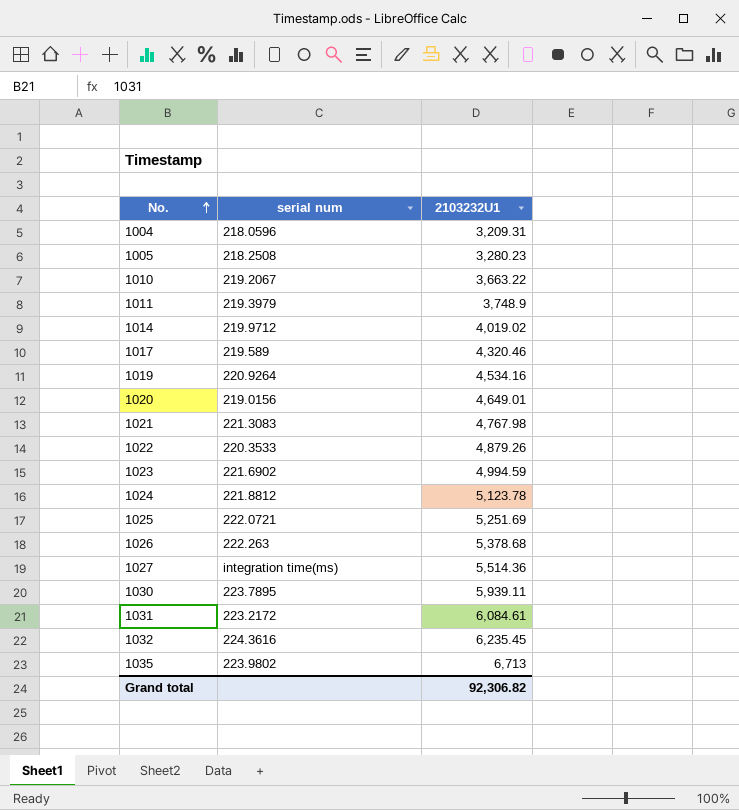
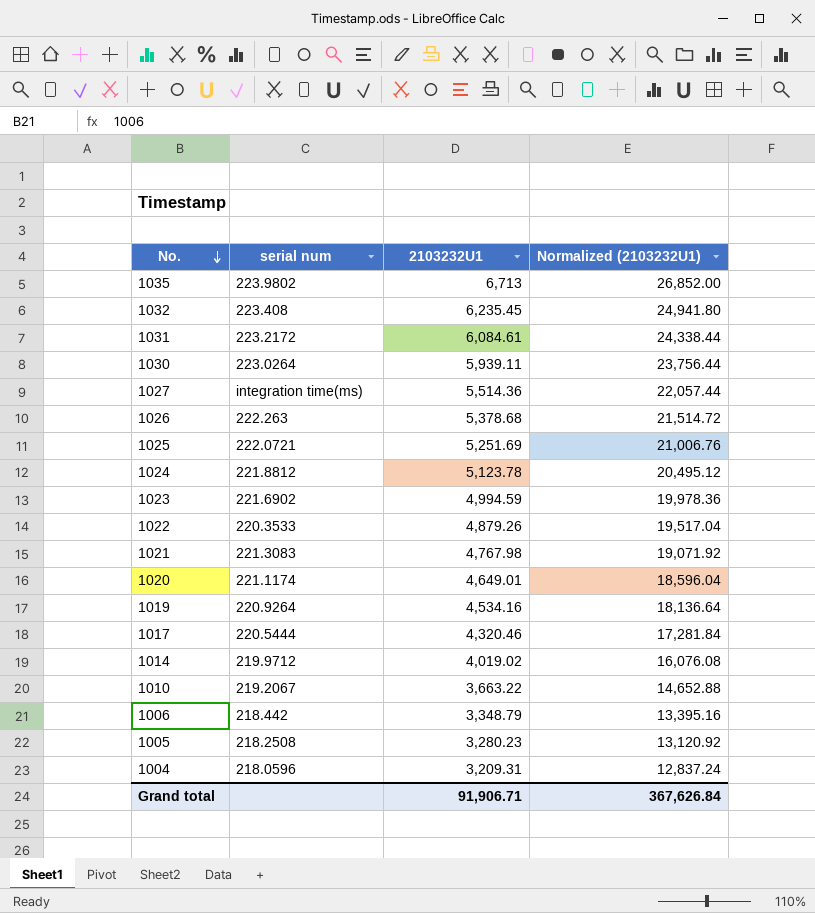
row order: No. ascending -> No. descending
column Normalized (2103232U1) | formula: none -> [2103232U1] * 4
row 1011: 219.3979 | 3,748.9 -> none
1032 | serial num: 224.3616 -> 223.408
1030 | serial num: 223.7895 -> 223.0264
1020 | serial num: 219.0156 -> 221.1174
1017 | serial num: 219.589 -> 220.5444
row 1006: none -> 218.442 | 3,348.79 | 13,395.16
Grand total | 2103232U1: 92,306.82 -> 91,906.71

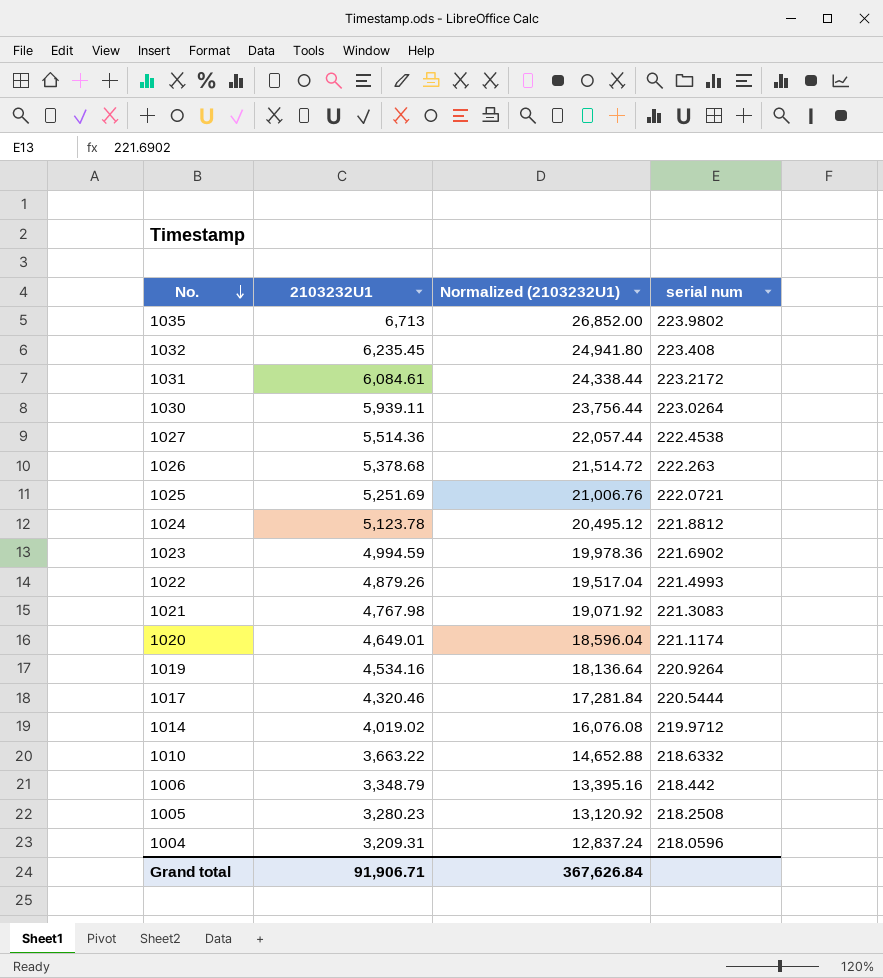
column serial num | position: 2 -> 4
1027 | serial num: integration time(ms) -> 222.4538
1022 | serial num: 220.3533 -> 221.4993
1010 | serial num: 219.2067 -> 218.6332

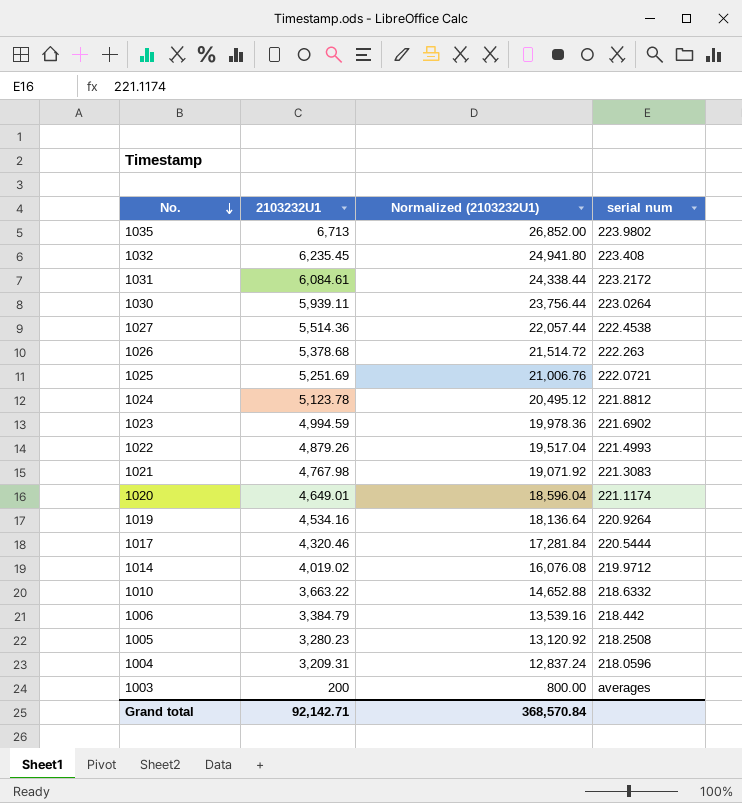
1006 | 2103232U1: 3,348.79 -> 3,384.79
1006 | Normalized (2103232U1): 13,395.16 -> 13,539.16
row 1003: none -> 200 | 800.00 | averages
Grand total | 2103232U1: 91,906.71 -> 92,142.71
Grand total | Normalized (2103232U1): 367,626.84 -> 368,570.84

